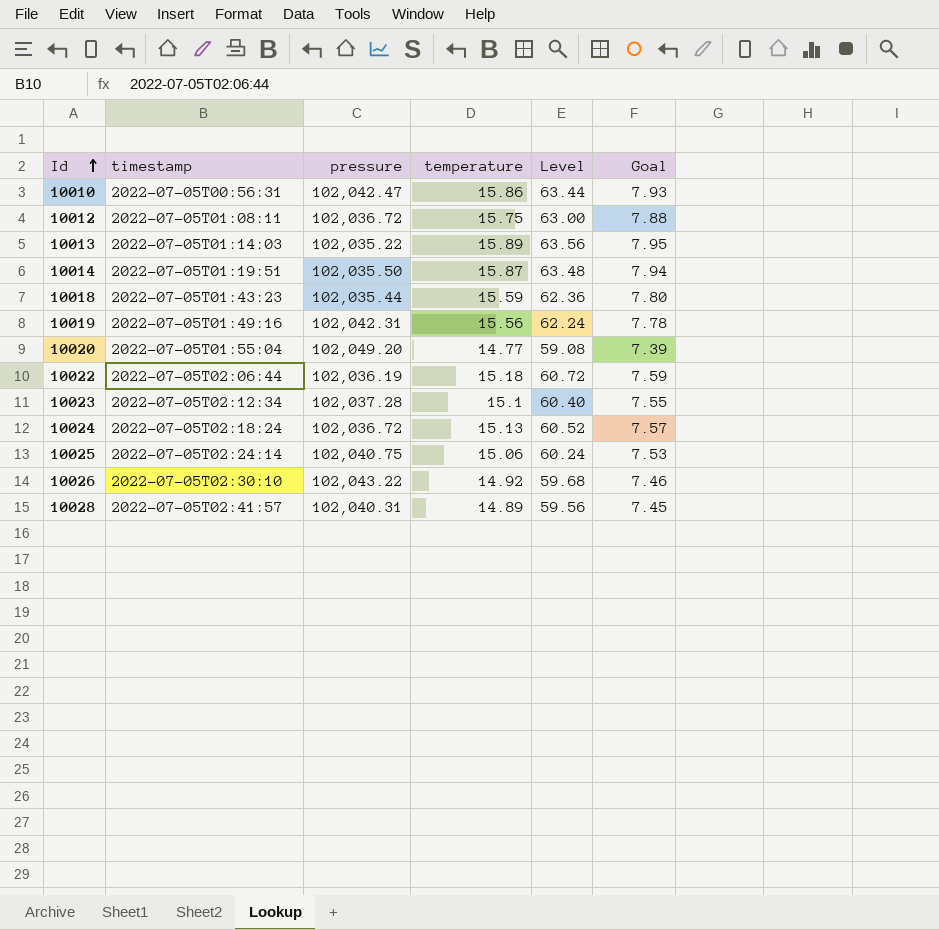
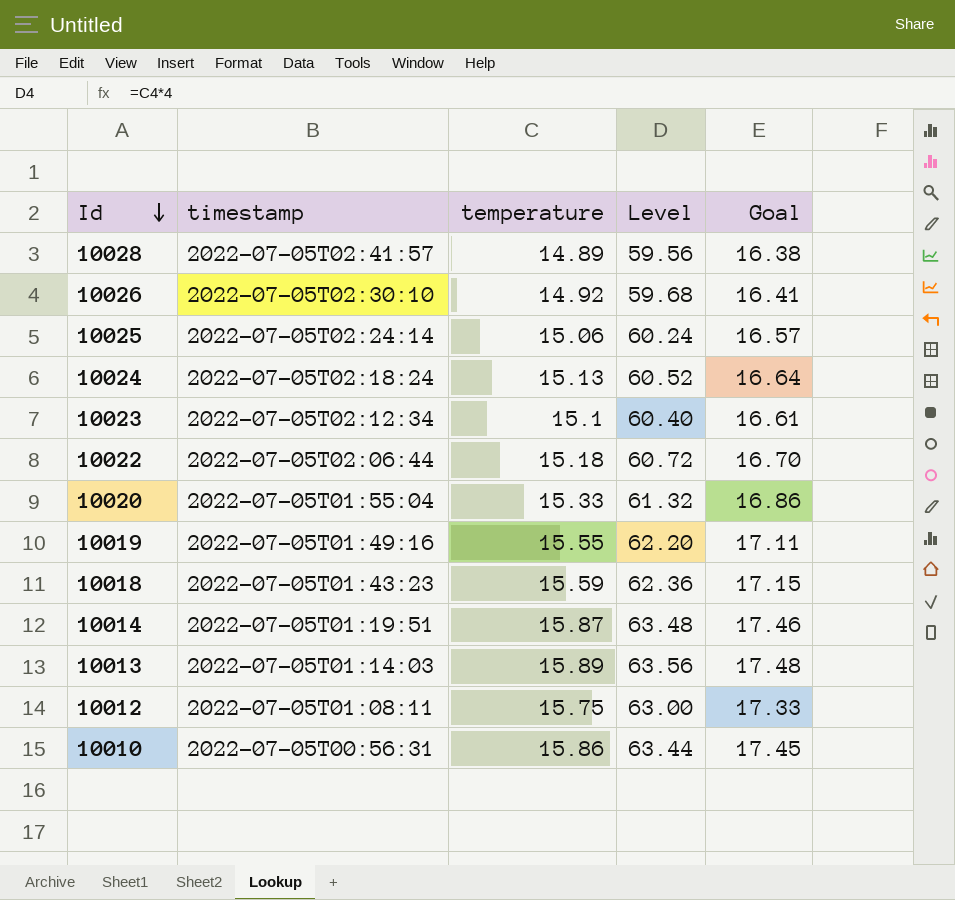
row order: Id ascending -> Id descending
column pressure | position: 3 -> none
column Goal | formula: [temperature] * 0.5 -> [temperature] * 1.1
10020 | temperature: 14.77 -> 15.33
10020 | Level: 59.08 -> 61.32
10019 | temperature: 15.56 -> 15.55
10019 | Level: 62.24 -> 62.20

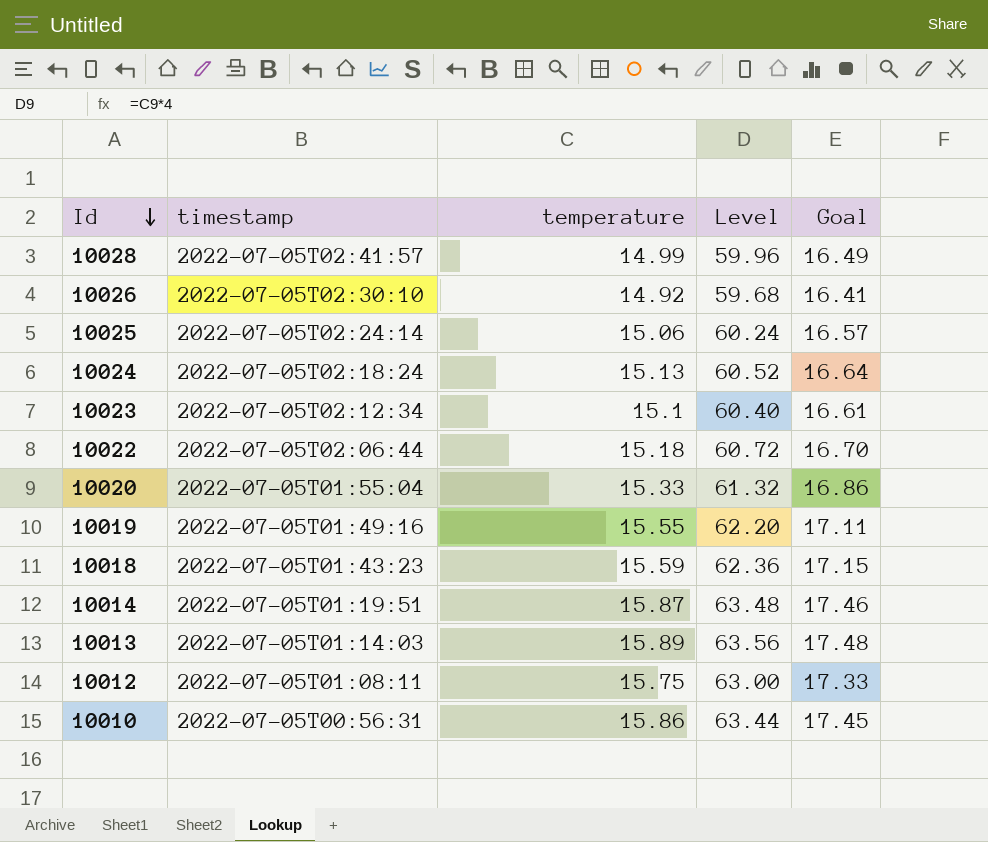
10028 | temperature: 14.89 -> 14.99
10028 | Level: 59.56 -> 59.96
10028 | Goal: 16.38 -> 16.49

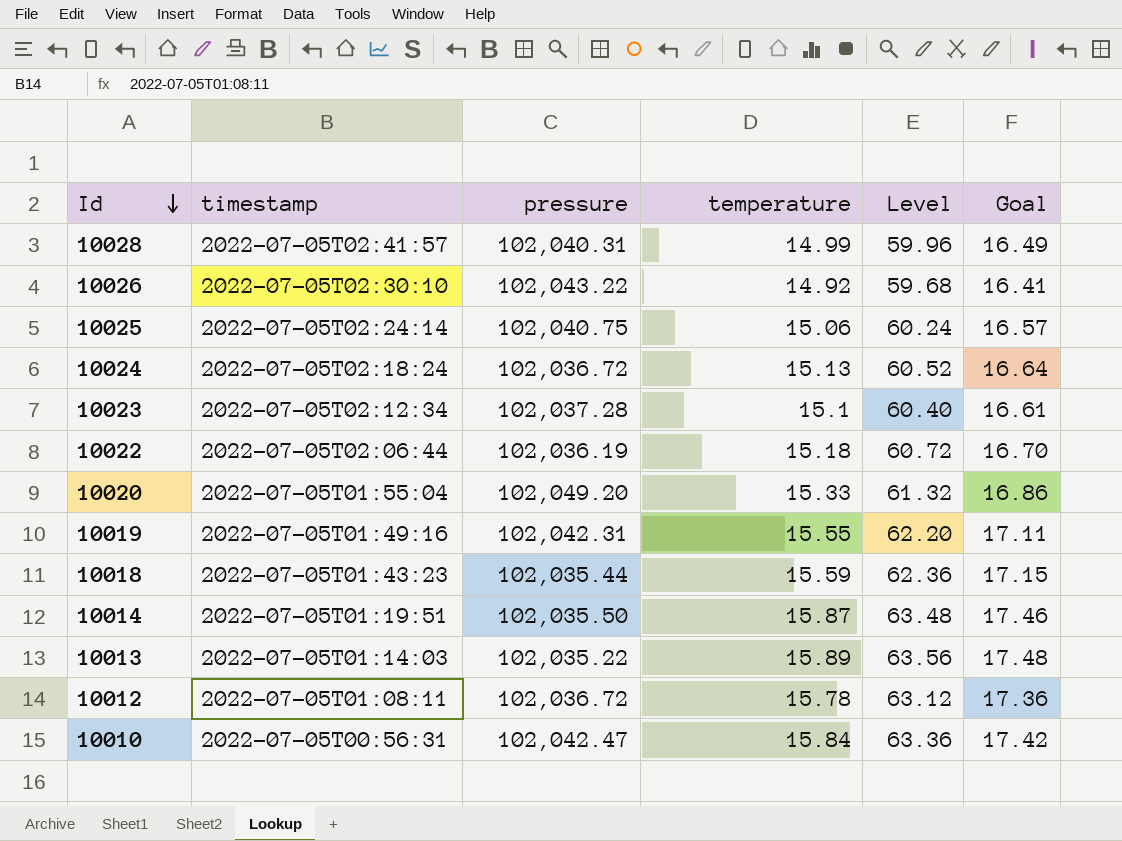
column pressure | position: none -> 3
10012 | temperature: 15.75 -> 15.78
10012 | Level: 63.00 -> 63.12
10012 | Goal: 17.33 -> 17.36
10010 | temperature: 15.86 -> 15.84
10010 | Level: 63.44 -> 63.36
10010 | Goal: 17.45 -> 17.42

